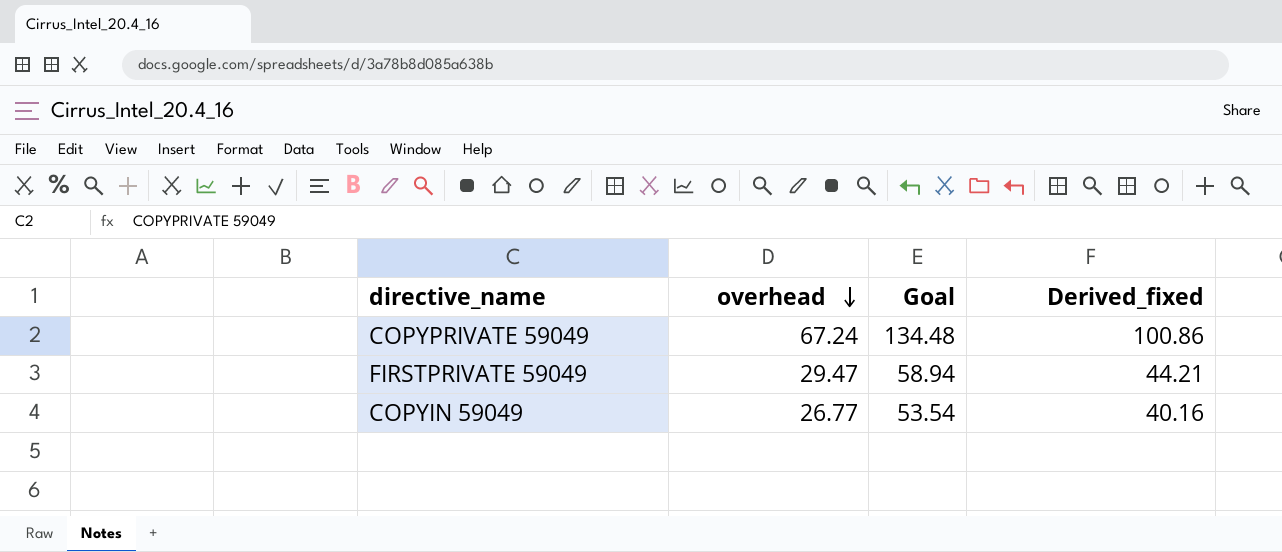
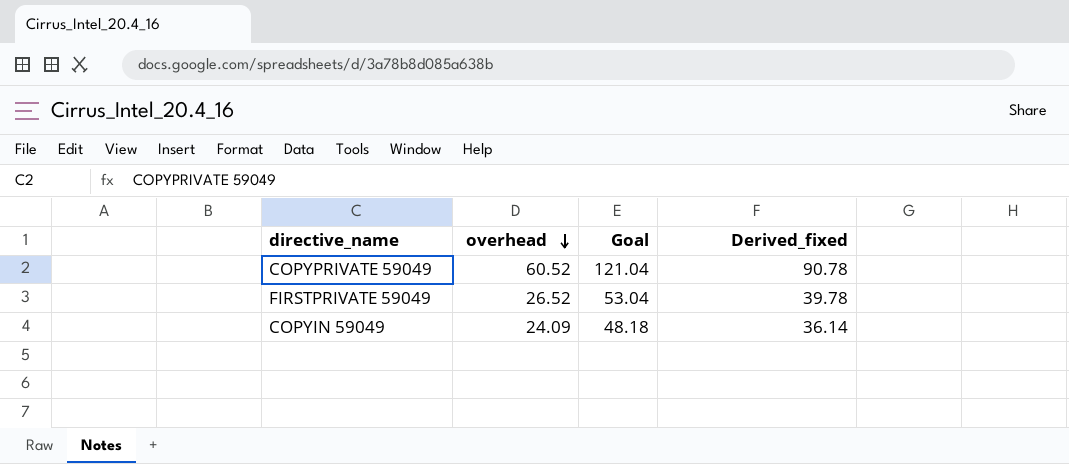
COPYPRIVATE 59049 | overhead: 67.24 -> 60.52
COPYPRIVATE 59049 | Goal: 134.48 -> 121.04
COPYPRIVATE 59049 | Derived_fixed: 100.86 -> 90.78
FIRSTPRIVATE 59049 | overhead: 29.47 -> 26.52
FIRSTPRIVATE 59049 | Goal: 58.94 -> 53.04
FIRSTPRIVATE 59049 | Derived_fixed: 44.21 -> 39.78
COPYIN 59049 | overhead: 26.77 -> 24.09
COPYIN 59049 | Goal: 53.54 -> 48.18
COPYIN 59049 | Derived_fixed: 40.16 -> 36.14

